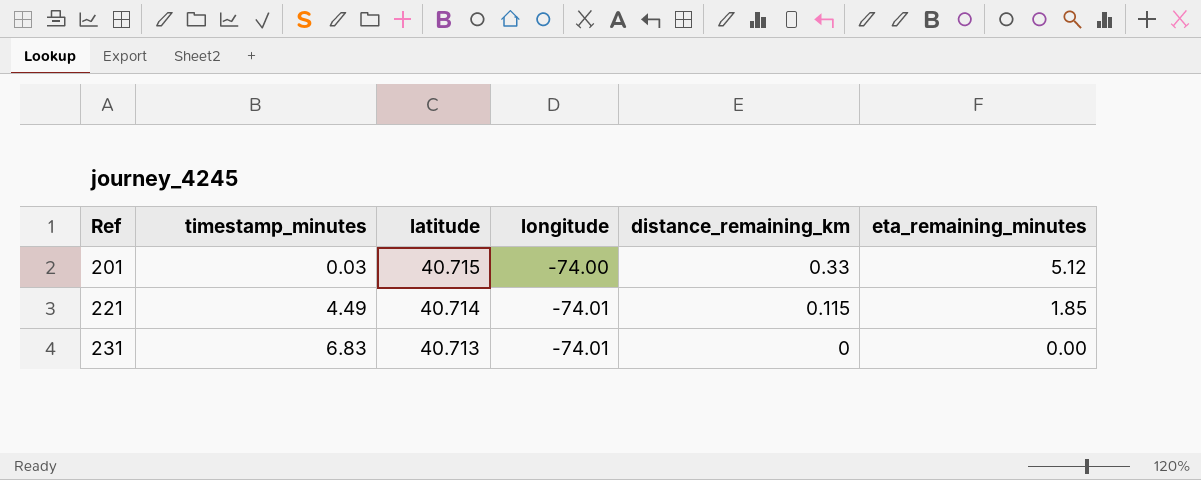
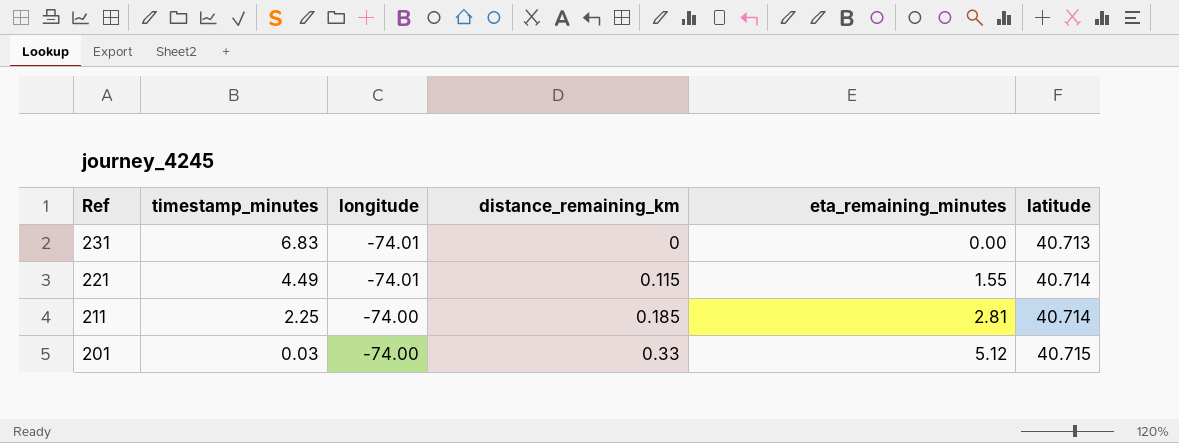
row order: Ref ascending -> Ref descending
column latitude | position: 3 -> 6
221 | eta_remaining_minutes: 1.85 -> 1.55
row 211: none -> 2.25 | -74.00 | 0.185 | 2.81 | 40.714

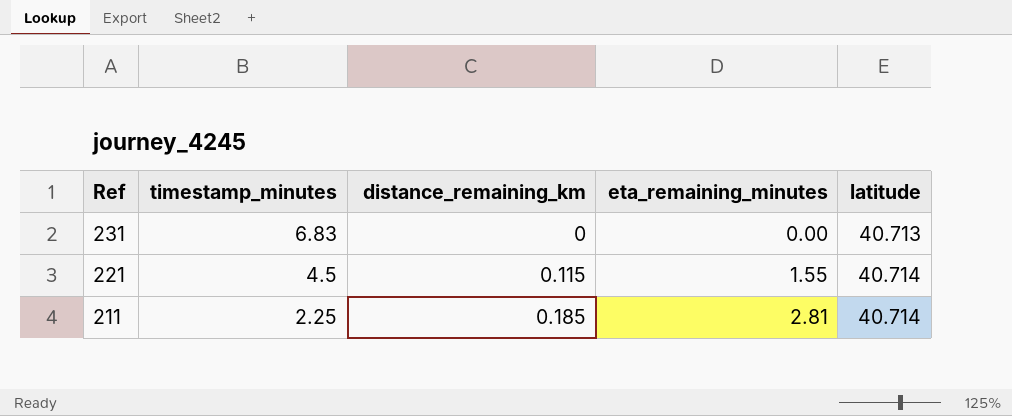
column longitude | position: 3 -> none
row 201: 0.03 | -74.00 | 0.33 | 5.12 | 40.715 -> none
221 | timestamp_minutes: 4.49 -> 4.5

